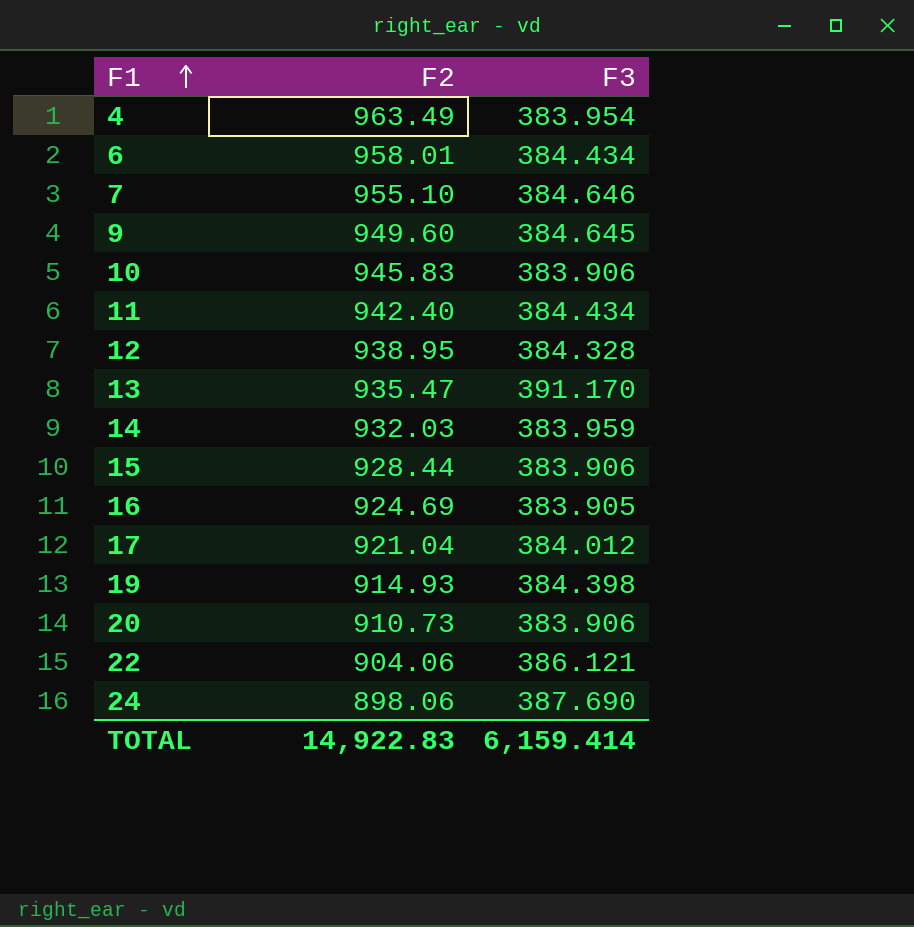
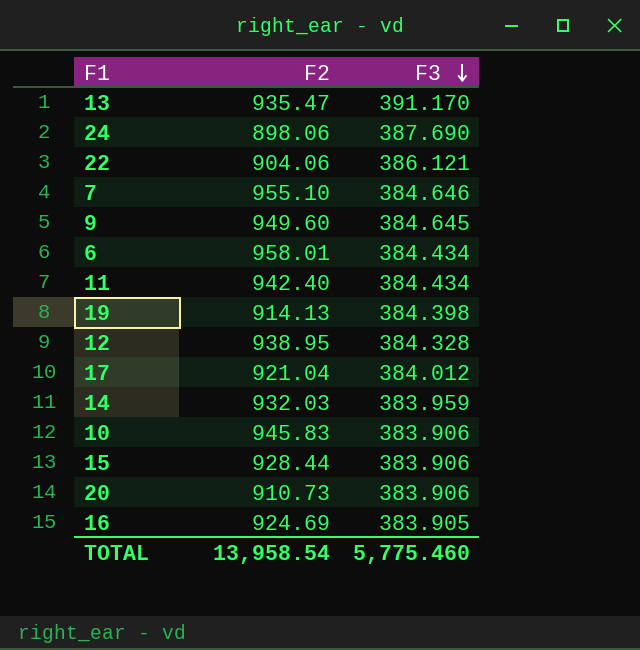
row order: F1 ascending -> F3 descending
row 4: 963.49 | 383.954 -> none
19 | F2: 914.93 -> 914.13
TOTAL | F2: 14,922.83 -> 13,958.54
TOTAL | F3: 6,159.414 -> 5,775.460

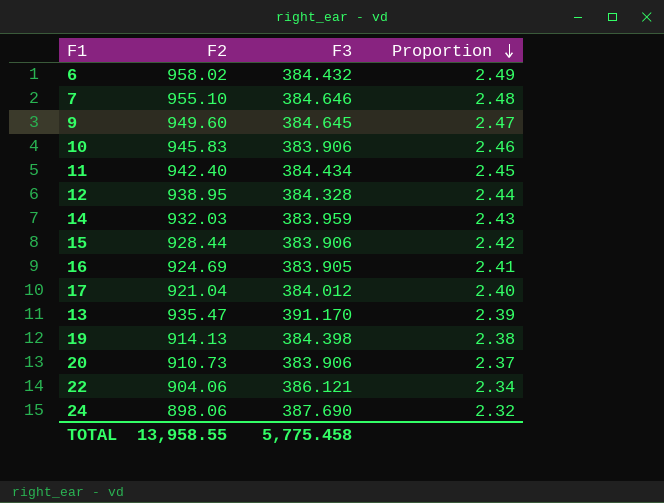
row order: F3 descending -> Proportion descending
column Proportion | formula: none -> [F2] / [F3]
6 | F2: 958.01 -> 958.02
6 | F3: 384.434 -> 384.432
TOTAL | F2: 13,958.54 -> 13,958.55
TOTAL | F3: 5,775.460 -> 5,775.458

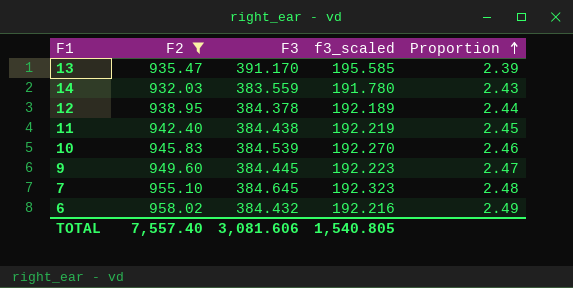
filter: none -> F2 >= 932.03
row order: Proportion descending -> Proportion ascending
column f3_scaled | formula: none -> [F3] * 0.5
14 | F3: 383.959 -> 383.559
12 | F3: 384.328 -> 384.378
11 | F3: 384.434 -> 384.438
10 | F3: 383.906 -> 384.539
9 | F3: 384.645 -> 384.445
7 | F3: 384.646 -> 384.645
TOTAL | F2: 13,958.55 -> 7,557.40
TOTAL | F3: 5,775.458 -> 3,081.606

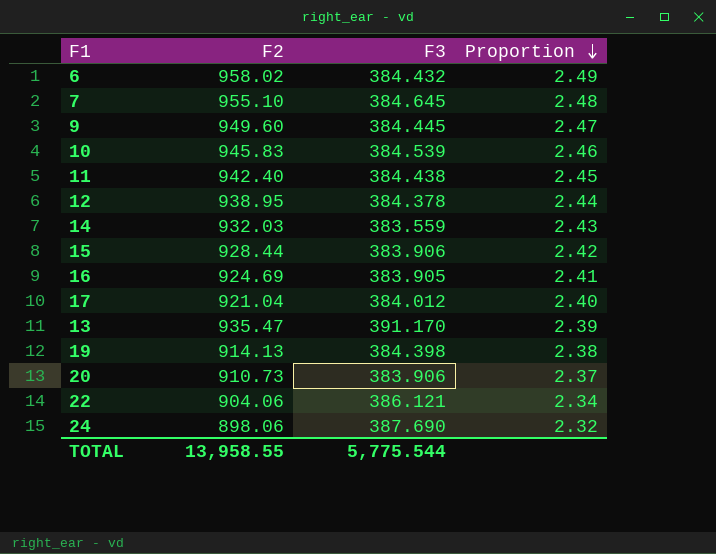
filter: F2 >= 932.03 -> none
row order: Proportion ascending -> Proportion descending
column f3_scaled | formula: [F3] * 0.5 -> none
TOTAL | F2: 7,557.40 -> 13,958.55
TOTAL | F3: 3,081.606 -> 5,775.544

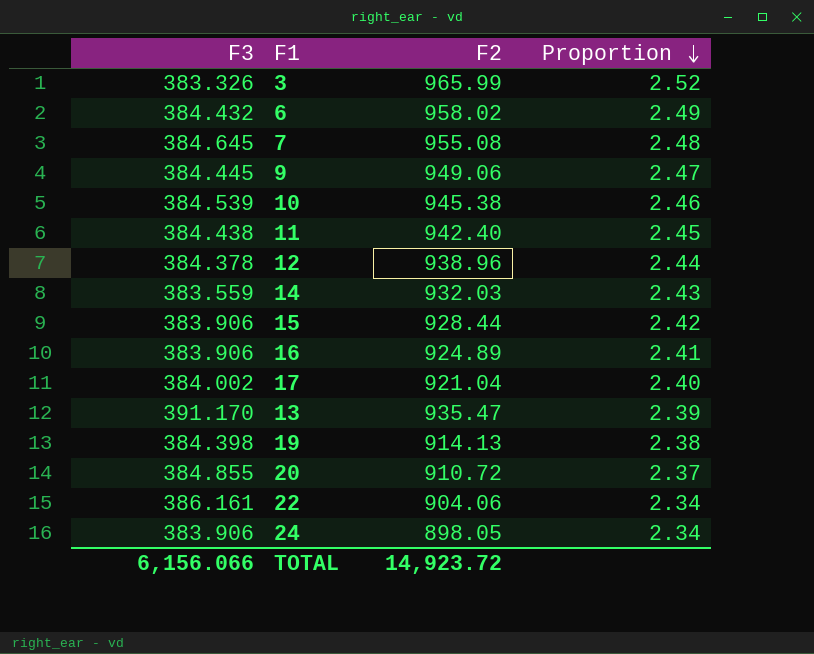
column F3 | position: 3 -> 1
row 3: none -> 383.326 | 965.99 | 2.52
7 | F2: 955.10 -> 955.08
9 | F2: 949.60 -> 949.06
10 | F2: 945.83 -> 945.38
12 | F2: 938.95 -> 938.96
16 | F3: 383.905 -> 383.906
16 | F2: 924.69 -> 924.89
17 | F3: 384.012 -> 384.002
20 | F3: 383.906 -> 384.855
20 | F2: 910.73 -> 910.72
22 | F3: 386.121 -> 386.161
24 | F3: 387.690 -> 383.906
24 | F2: 898.06 -> 898.05
24 | Proportion: 2.32 -> 2.34
TOTAL | F3: 5,775.544 -> 6,156.066
TOTAL | F2: 13,958.55 -> 14,923.72

